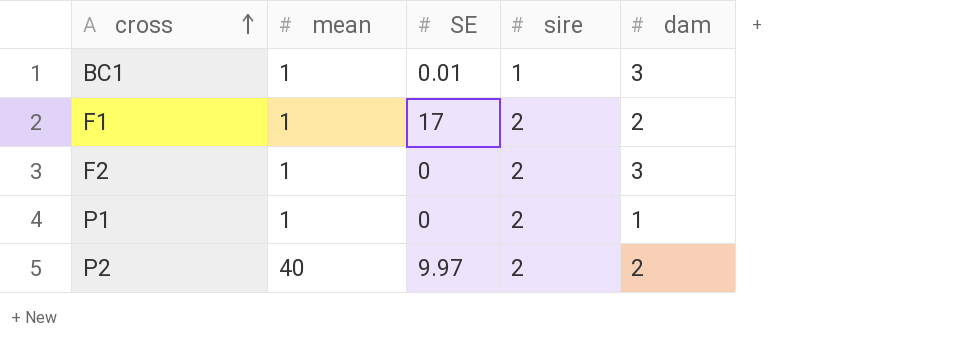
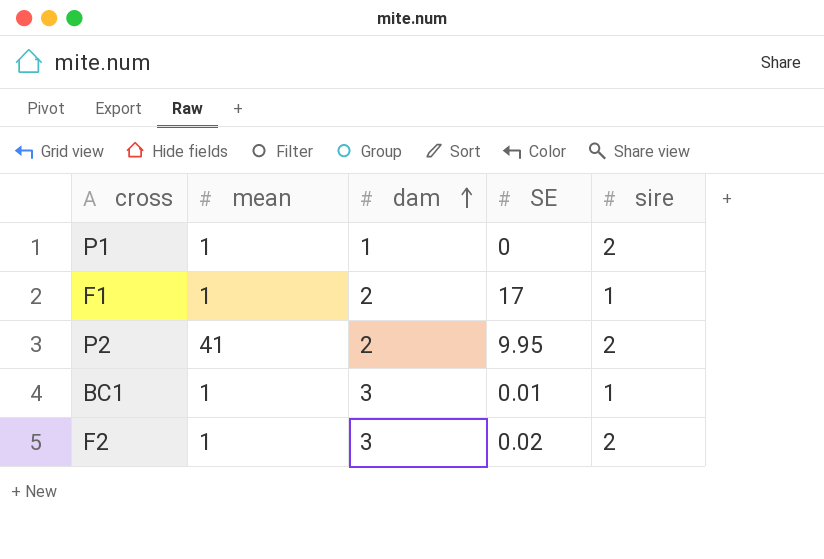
row order: cross ascending -> dam ascending
column dam | position: 5 -> 3
F1 | sire: 2 -> 1
P2 | mean: 40 -> 41
P2 | SE: 9.97 -> 9.95
F2 | SE: 0 -> 0.02

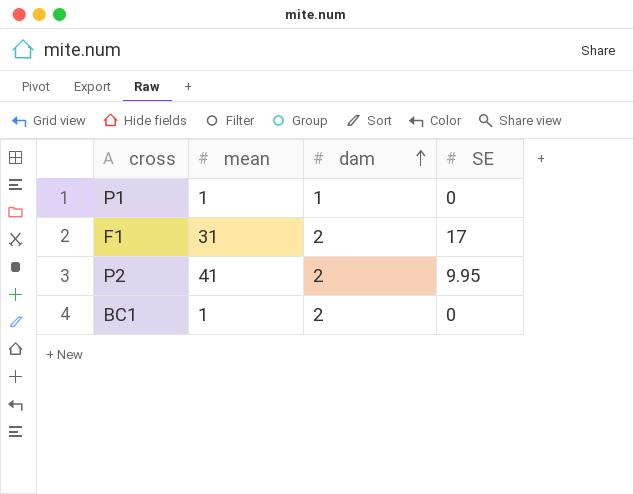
column sire | position: 5 -> none
row F2: 1 | 3 | 0.02 | 2 -> none
F1 | mean: 1 -> 31
BC1 | dam: 3 -> 2
BC1 | SE: 0.01 -> 0

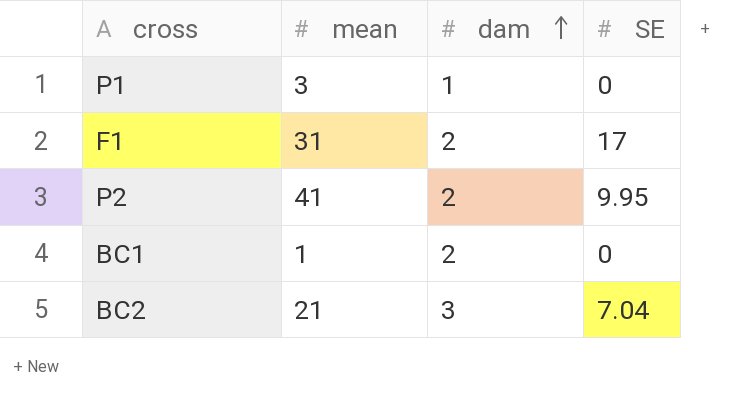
P1 | mean: 1 -> 3
row BC2: none -> 21 | 3 | 7.04

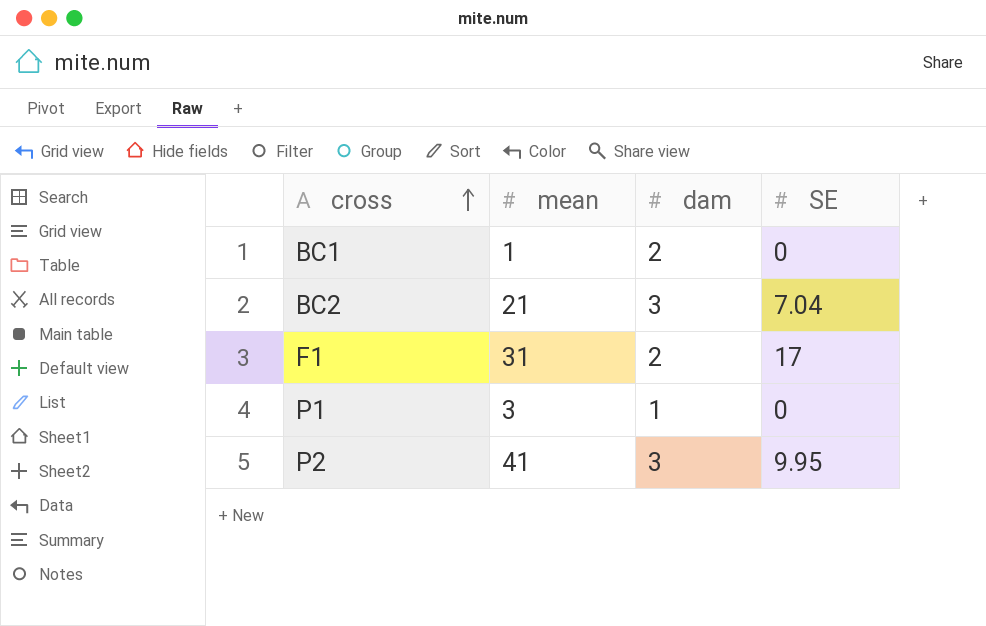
row order: dam ascending -> cross ascending
P2 | dam: 2 -> 3

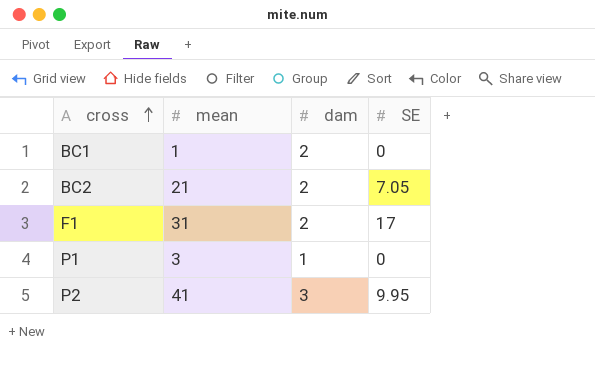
BC2 | dam: 3 -> 2
BC2 | SE: 7.04 -> 7.05

